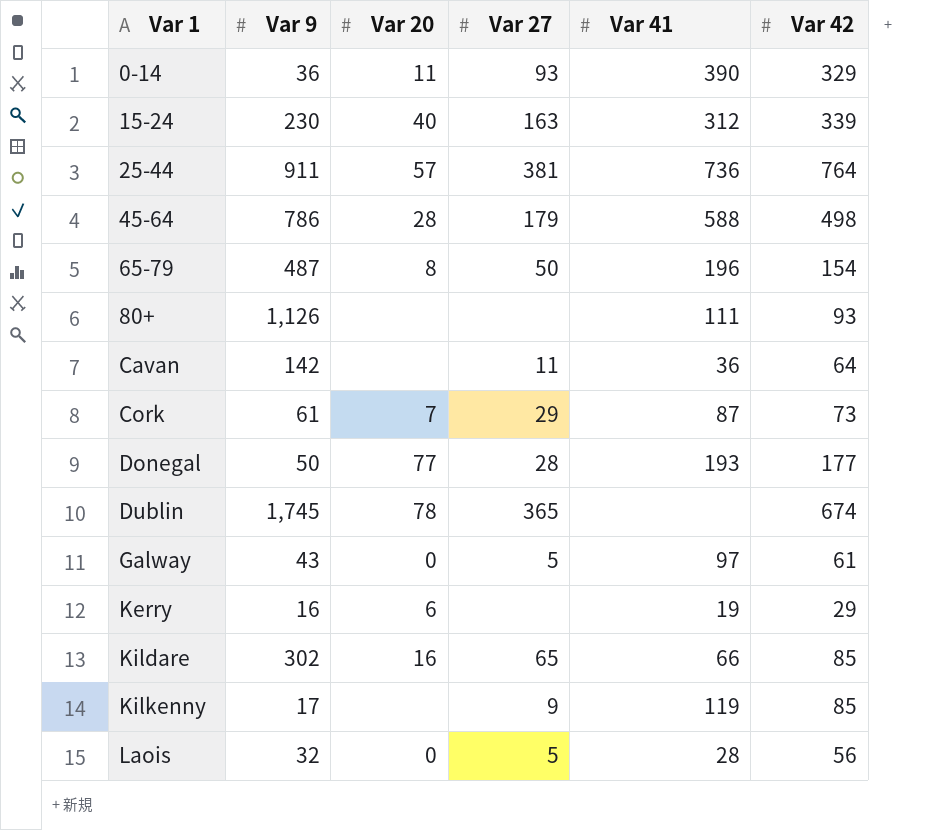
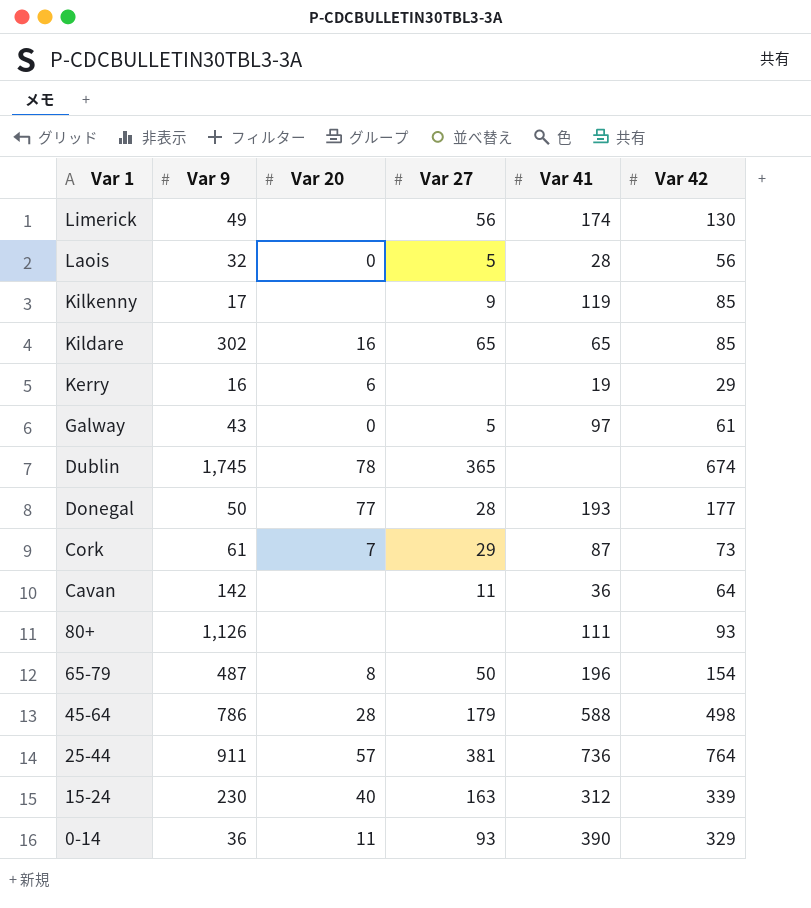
row order: Var 1 ascending -> Var 1 descending
row Limerick: none -> 49 | none | 56 | 174 | 130
Kildare | Var 41: 66 -> 65

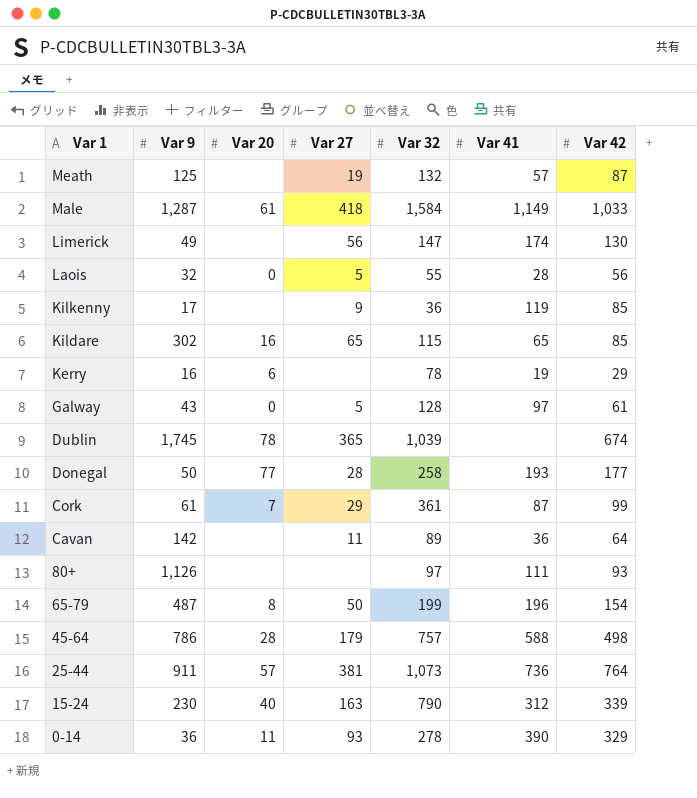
column Var 32 | position: none -> 5
row Meath: none -> 125 | none | 19 | 132 | 57 | 87
row Male: none -> 1,287 | 61 | 418 | 1,584 | 1,149 | 1,033
Cork | Var 42: 73 -> 99

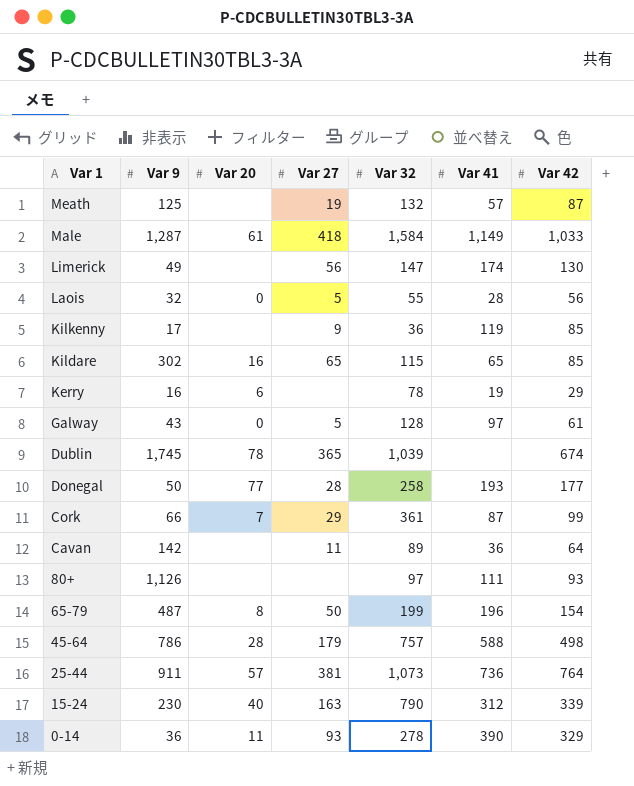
Cork | Var 9: 61 -> 66

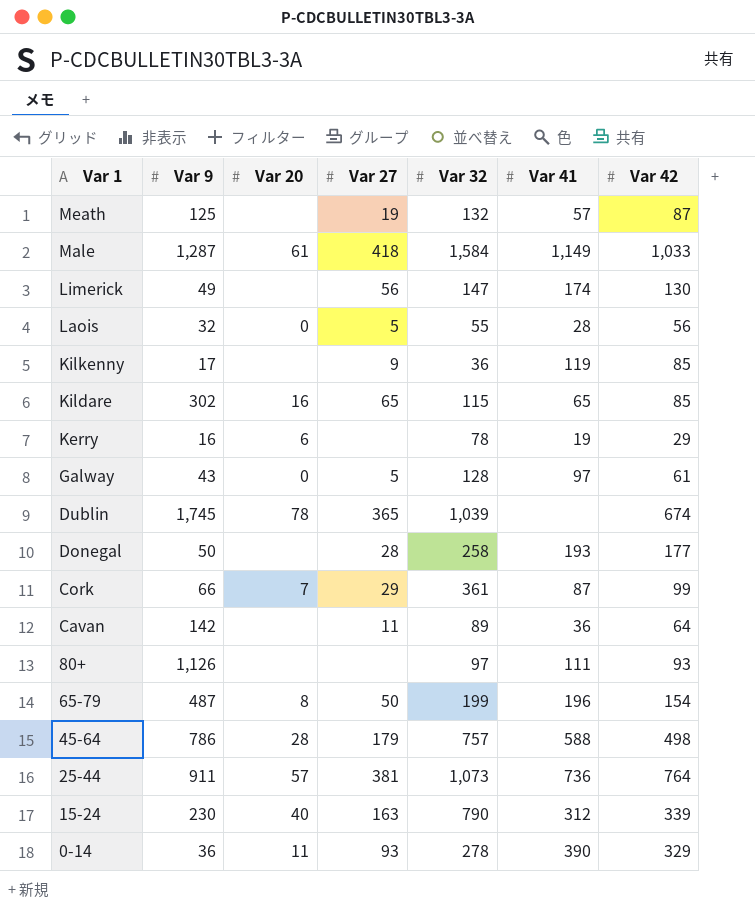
Donegal | Var 20: 77 -> none

